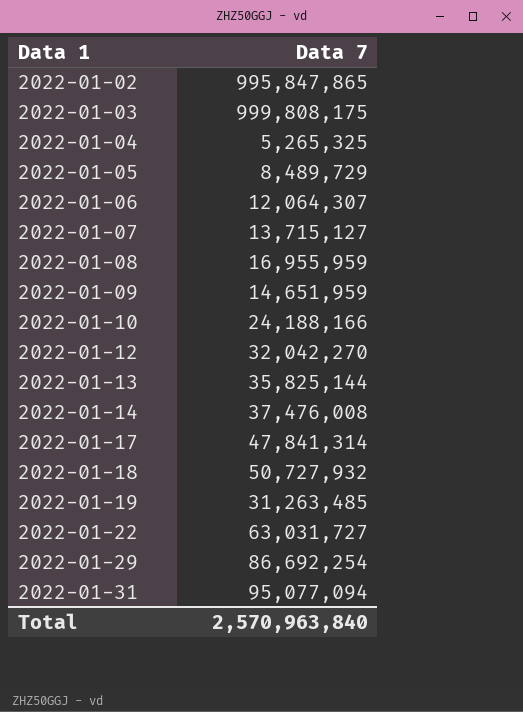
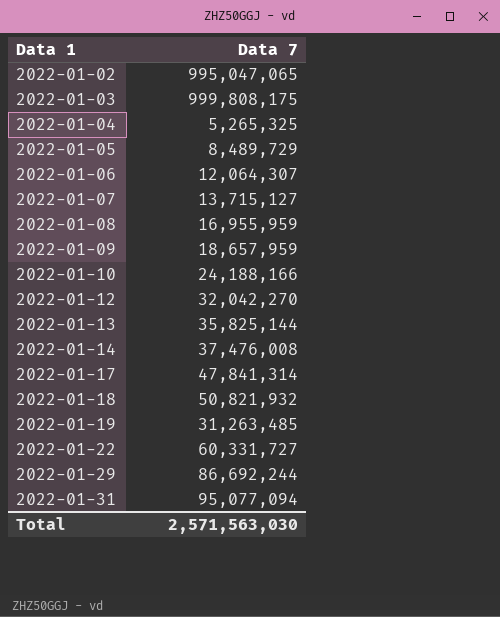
2022-01-02 | Data 7: 995,847,865 -> 995,047,065
2022-01-09 | Data 7: 14,651,959 -> 18,657,959
2022-01-18 | Data 7: 50,727,932 -> 50,821,932
2022-01-22 | Data 7: 63,031,727 -> 60,331,727
2022-01-29 | Data 7: 86,692,254 -> 86,692,244
Total | Data 7: 2,570,963,840 -> 2,571,563,030

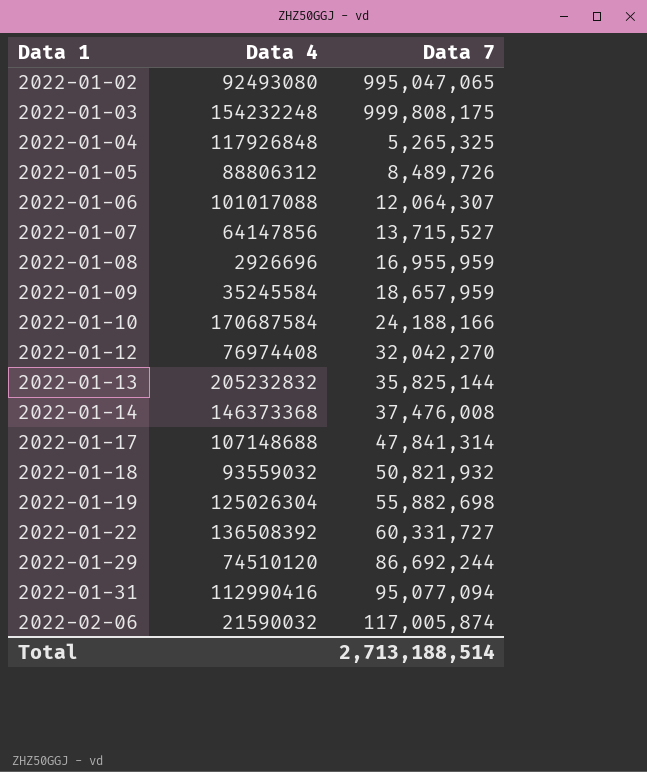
column Data 4 | position: none -> 2
2022-01-05 | Data 7: 8,489,729 -> 8,489,726
2022-01-07 | Data 7: 13,715,127 -> 13,715,527
2022-01-19 | Data 7: 31,263,485 -> 55,882,698
row 2022-02-06: none -> 21590032 | 117,005,874
Total | Data 7: 2,571,563,030 -> 2,713,188,514

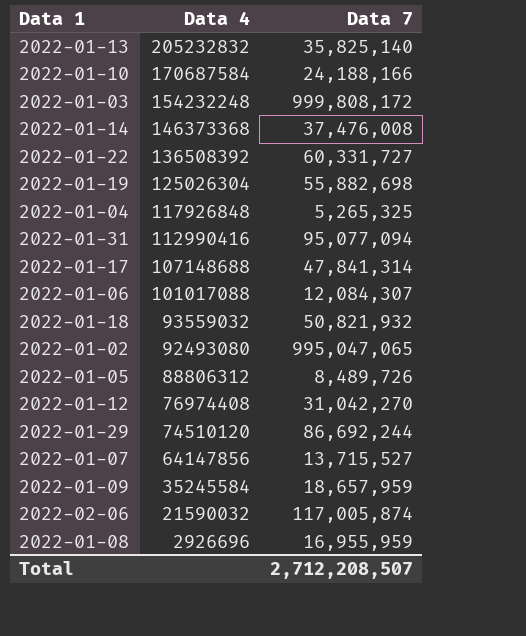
row order: Data 1 ascending -> Data 4 descending
2022-01-13 | Data 7: 35,825,144 -> 35,825,140
2022-01-03 | Data 7: 999,808,175 -> 999,808,172
2022-01-06 | Data 7: 12,064,307 -> 12,084,307
2022-01-12 | Data 7: 32,042,270 -> 31,042,270
Total | Data 7: 2,713,188,514 -> 2,712,208,507

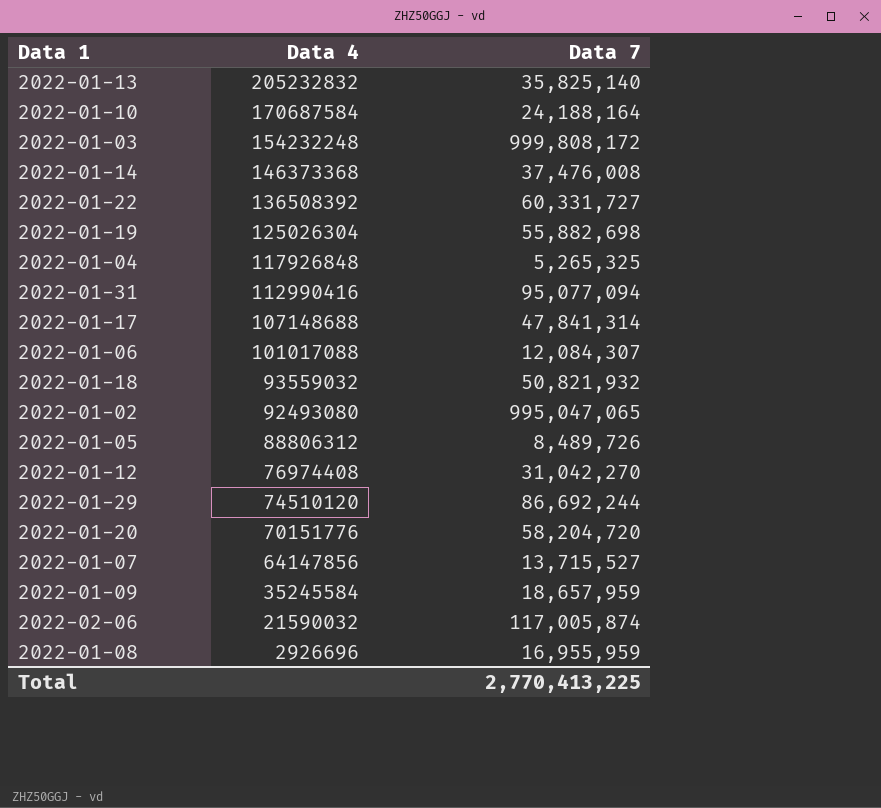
2022-01-10 | Data 7: 24,188,166 -> 24,188,164
row 2022-01-20: none -> 70151776 | 58,204,720
Total | Data 7: 2,712,208,507 -> 2,770,413,225

